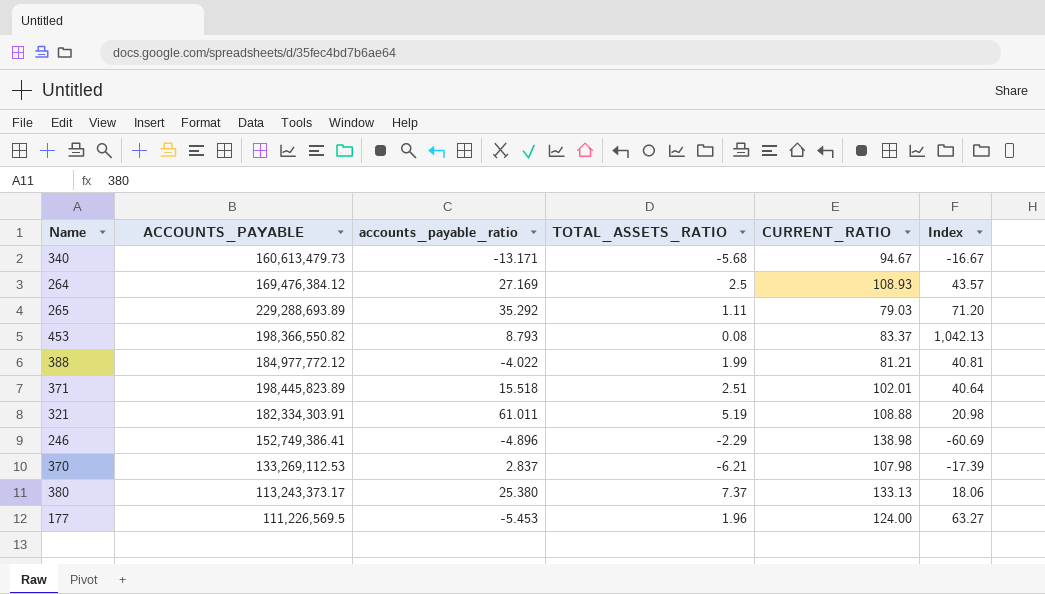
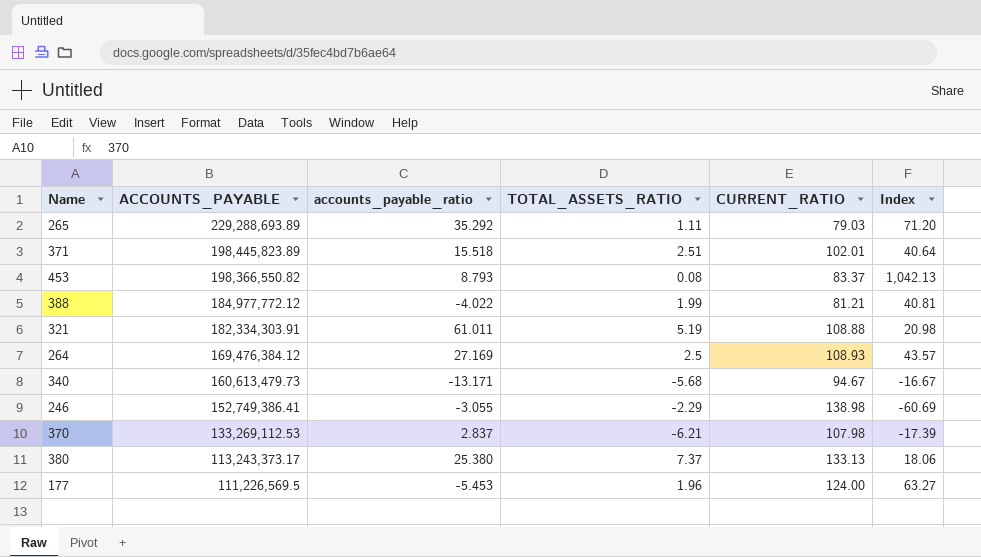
row order: none -> ACCOUNTS_PAYABLE descending
246 | accounts_payable_ratio: -4.896 -> -3.055

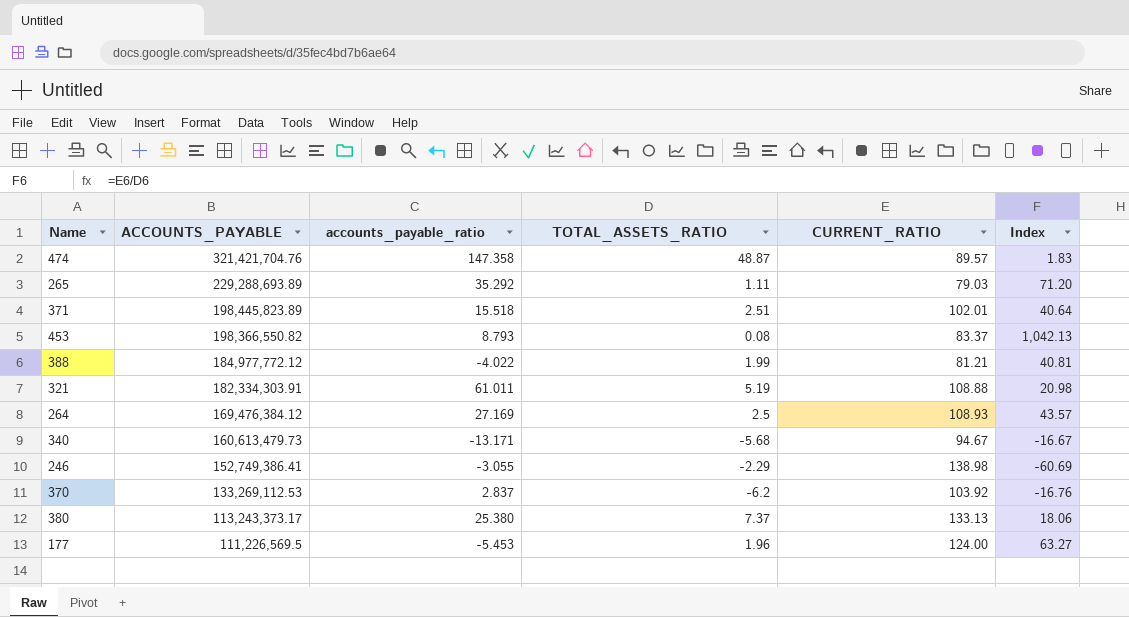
row 474: none -> 321,421,704.76 | 147.358 | 48.87 | 89.57 | 1.83
370 | TOTAL_ASSETS_RATIO: -6.21 -> -6.2
370 | CURRENT_RATIO: 107.98 -> 103.92
370 | Index: -17.39 -> -16.76

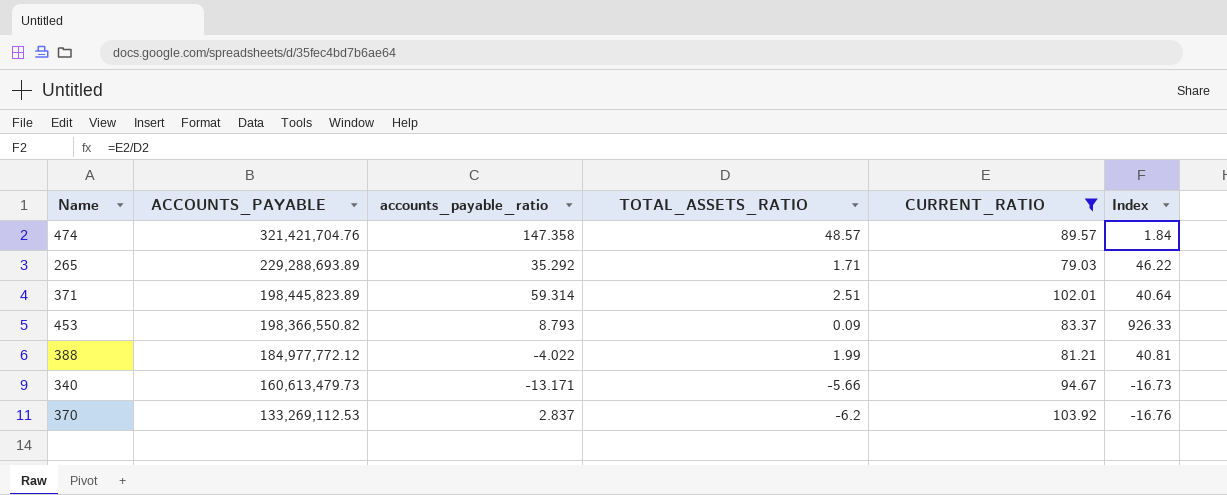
filter: none -> CURRENT_RATIO <= 103.92
474 | TOTAL_ASSETS_RATIO: 48.87 -> 48.57
474 | Index: 1.83 -> 1.84
265 | TOTAL_ASSETS_RATIO: 1.11 -> 1.71
265 | Index: 71.20 -> 46.22
371 | accounts_payable_ratio: 15.518 -> 59.314
453 | TOTAL_ASSETS_RATIO: 0.08 -> 0.09
453 | Index: 1,042.13 -> 926.33
340 | TOTAL_ASSETS_RATIO: -5.68 -> -5.66
340 | Index: -16.67 -> -16.73

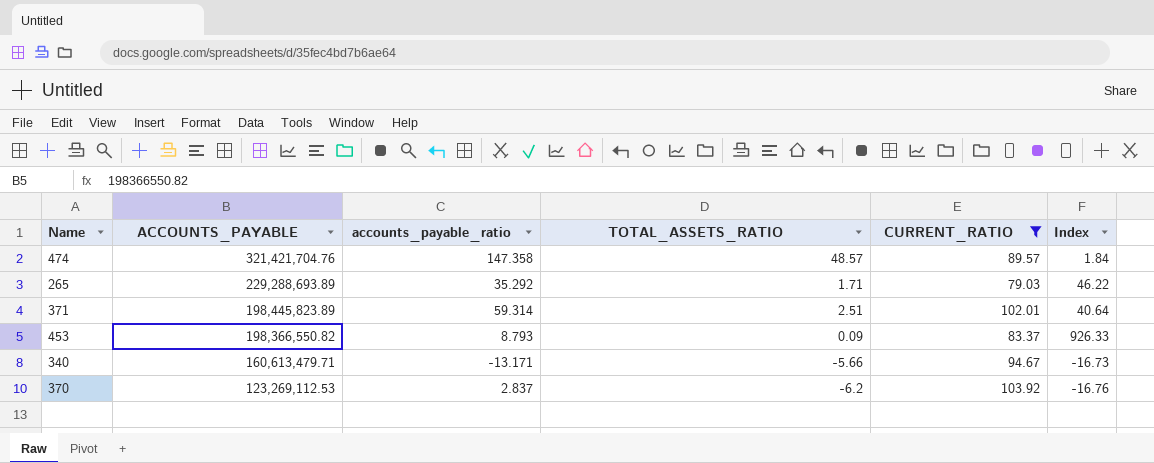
row 388: 184,977,772.12 | -4.022 | 1.99 | 81.21 | 40.81 -> none
340 | ACCOUNTS_PAYABLE: 160,613,479.73 -> 160,613,479.71
370 | ACCOUNTS_PAYABLE: 133,269,112.53 -> 123,269,112.53

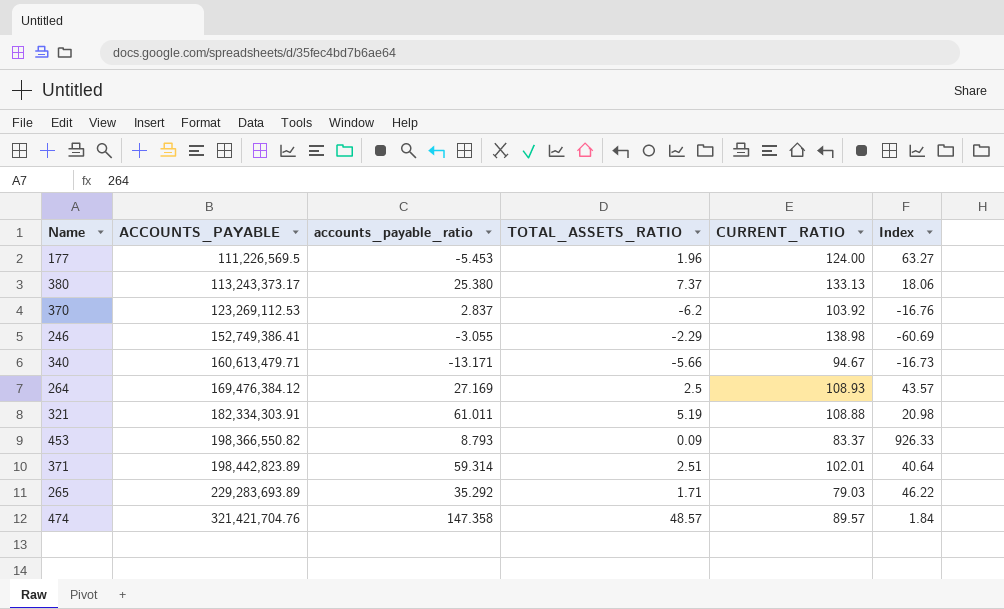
filter: CURRENT_RATIO <= 103.92 -> none
row order: ACCOUNTS_PAYABLE descending -> ACCOUNTS_PAYABLE ascending
371 | ACCOUNTS_PAYABLE: 198,445,823.89 -> 198,442,823.89
265 | ACCOUNTS_PAYABLE: 229,288,693.89 -> 229,283,693.89

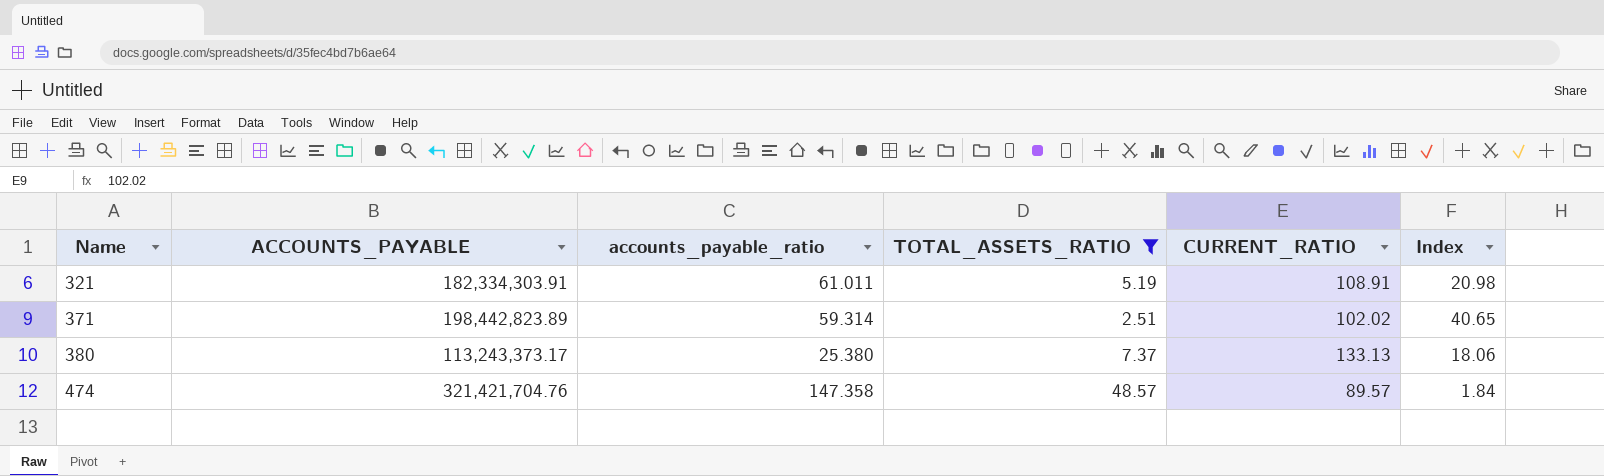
filter: none -> TOTAL_ASSETS_RATIO >= 2.51
row order: ACCOUNTS_PAYABLE ascending -> Name ascending
321 | CURRENT_RATIO: 108.88 -> 108.91
371 | CURRENT_RATIO: 102.01 -> 102.02
371 | Index: 40.64 -> 40.65

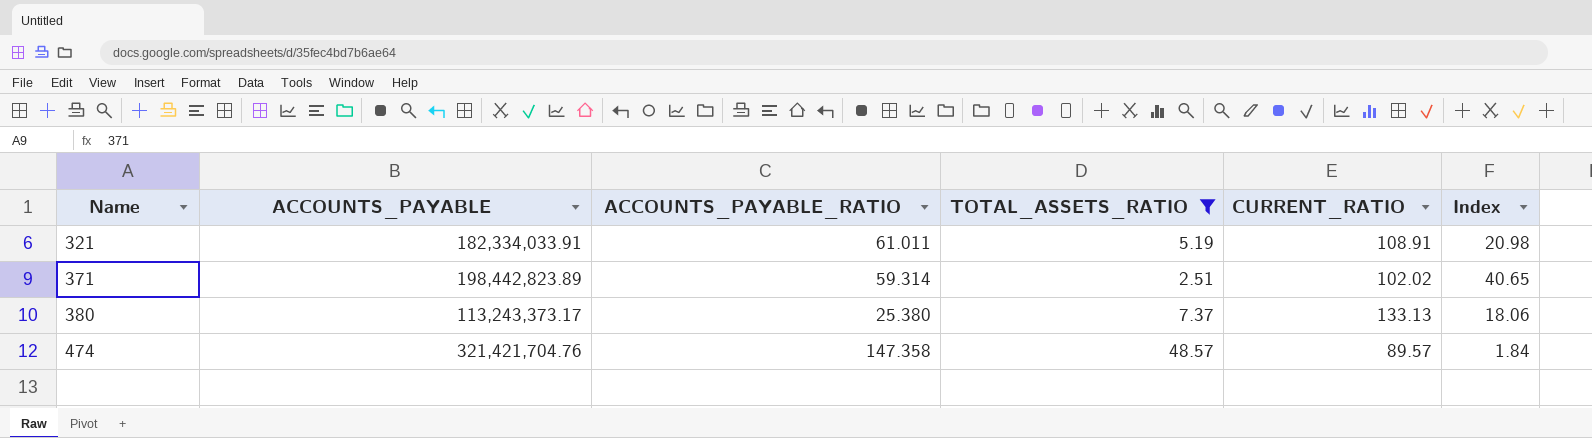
column name: accounts_payable_ratio -> ACCOUNTS_PAYABLE_RATIO
321 | ACCOUNTS_PAYABLE: 182,334,303.91 -> 182,334,033.91

